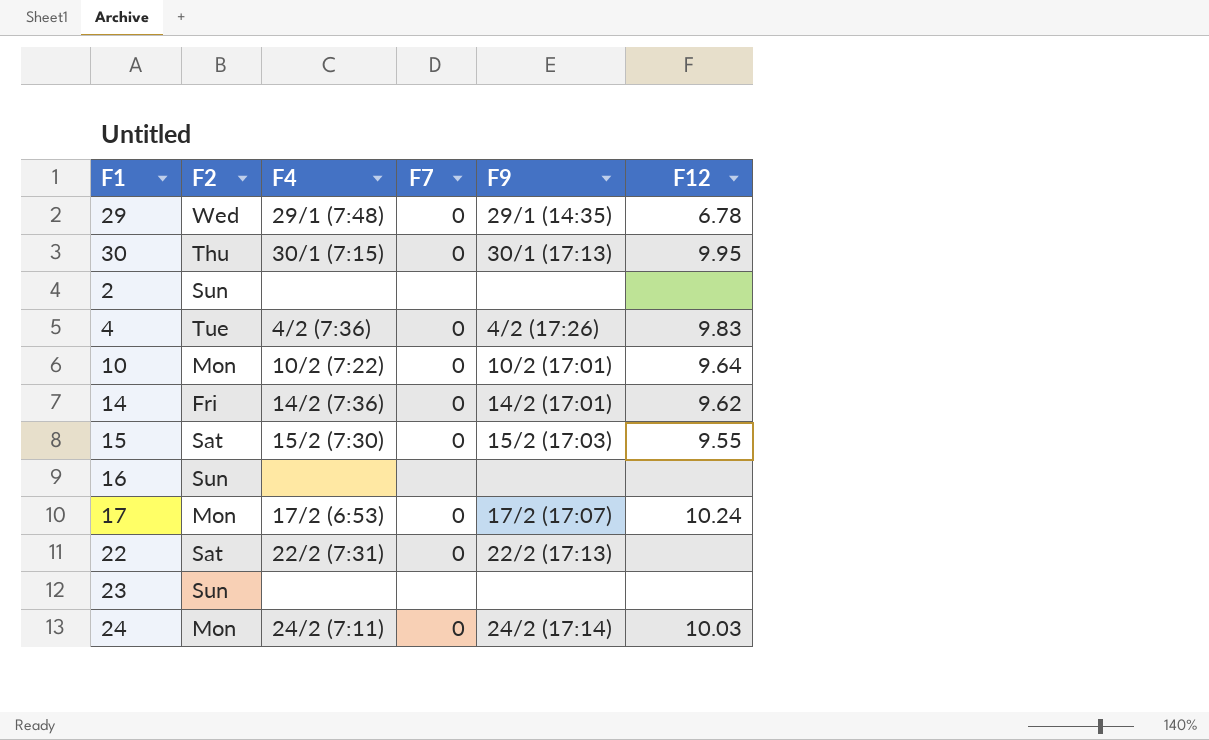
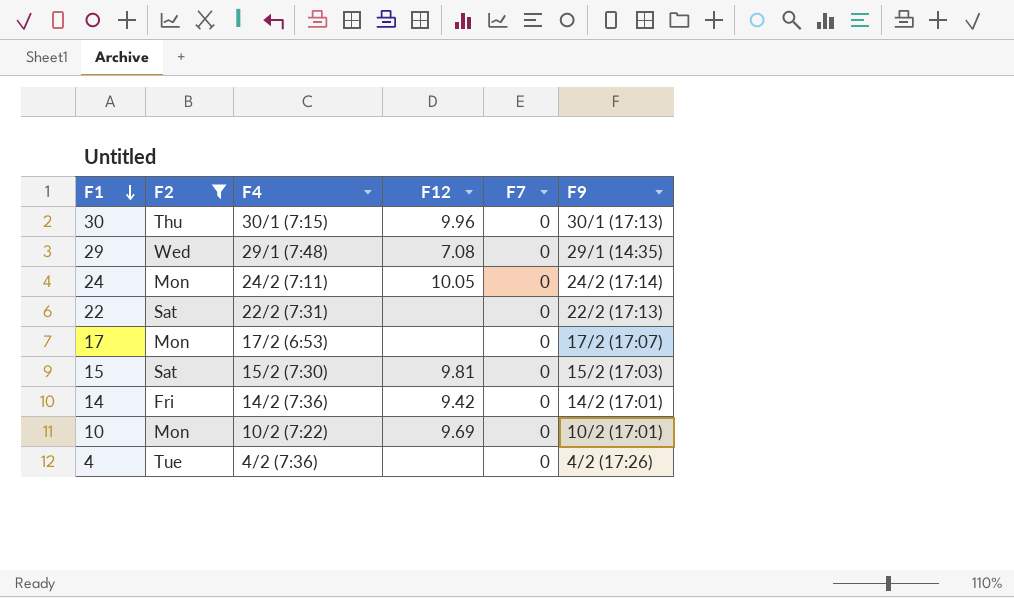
filter: none -> F2 != Sun
row order: none -> F1 descending
column F12 | position: 6 -> 4
30 | F12: 9.95 -> 9.96
29 | F12: 6.78 -> 7.08
24 | F12: 10.03 -> 10.05
17 | F12: 10.24 -> none
15 | F12: 9.55 -> 9.81
14 | F12: 9.62 -> 9.42
10 | F12: 9.64 -> 9.69
4 | F12: 9.83 -> none

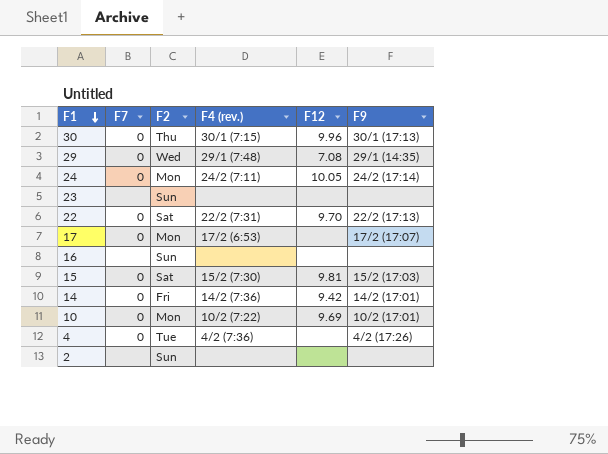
filter: F2 != Sun -> none
column F7 | position: 5 -> 2
column name: F4 -> F4 (rev.)
22 | F12: none -> 9.70

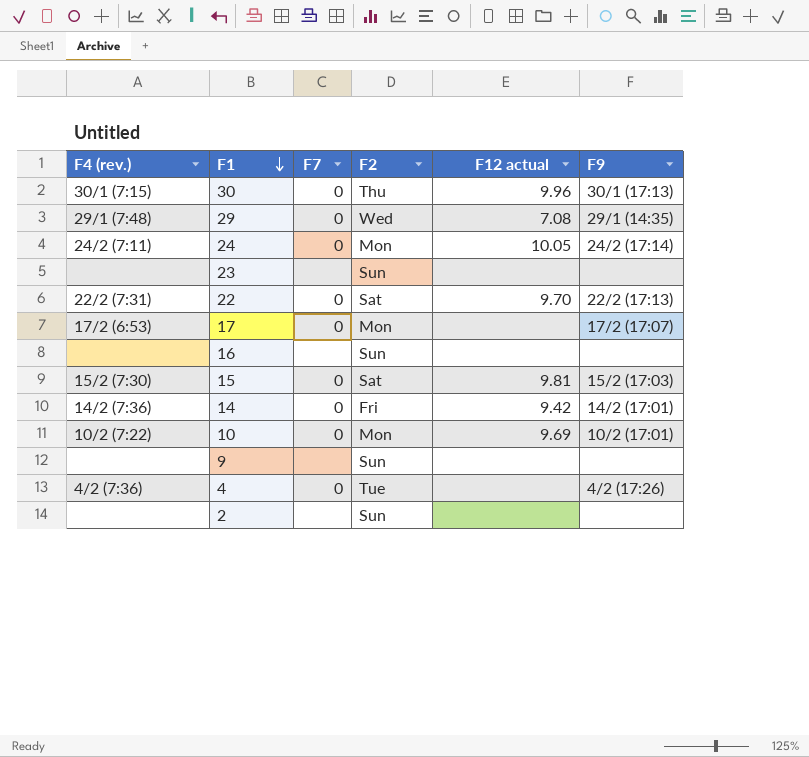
column F4 (rev.) | position: 4 -> 1
column name: F12 -> F12 actual
row 9: none -> none | none | Sun | none | none

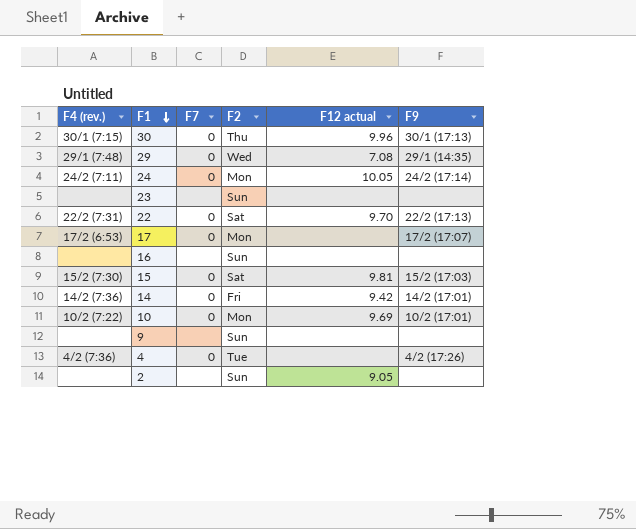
2 | F12 actual: none -> 9.05

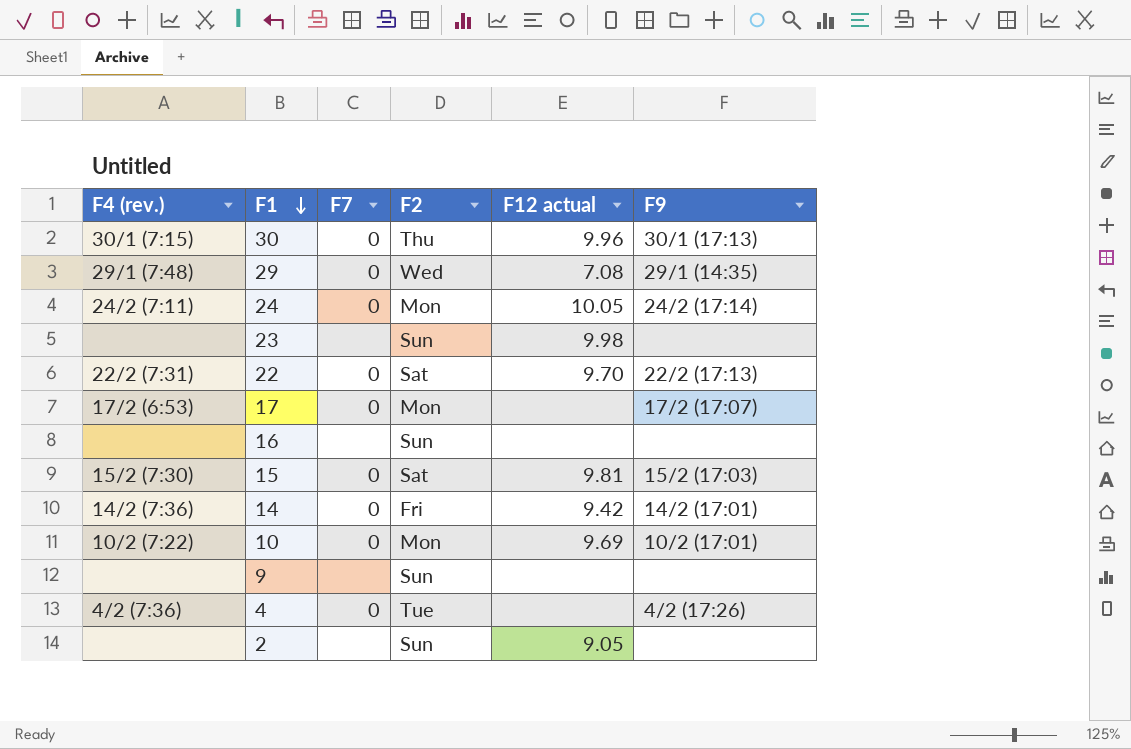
23 | F12 actual: none -> 9.98

